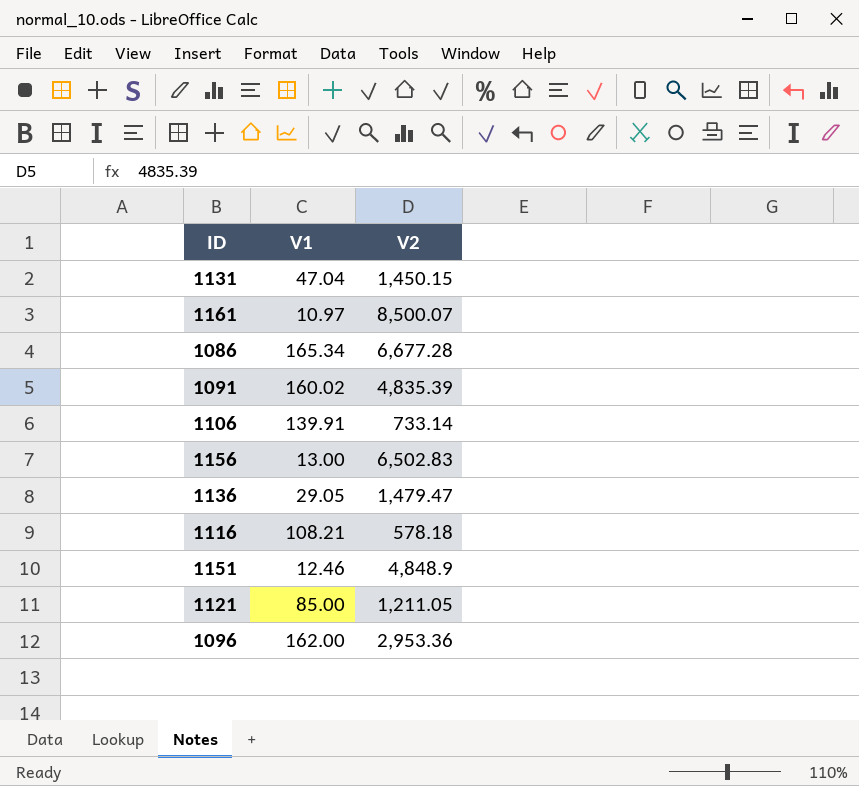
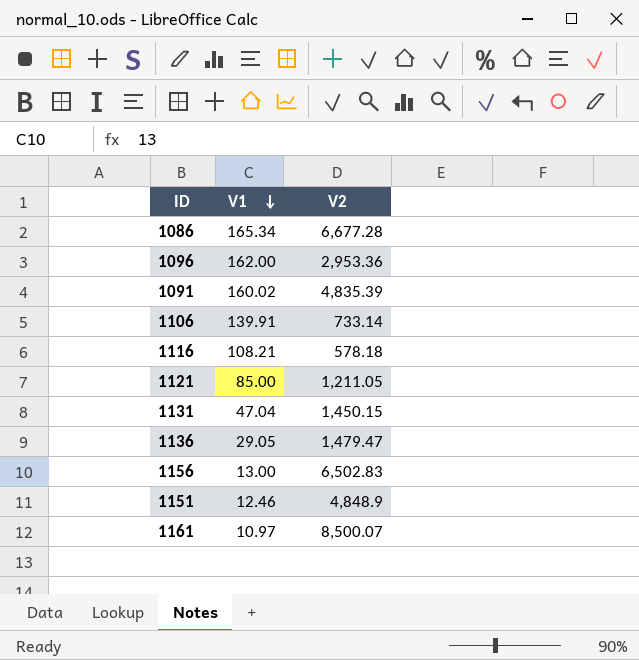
row order: none -> V1 descending

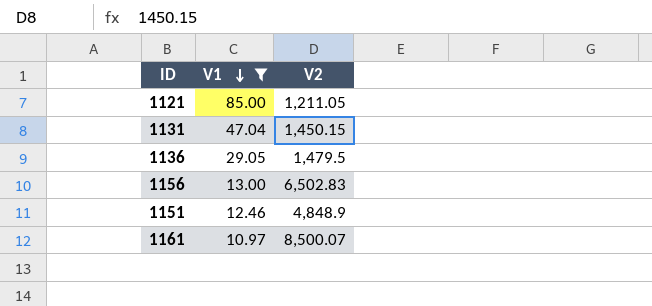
filter: none -> V1 <= 85.00
1136 | V2: 1,479.47 -> 1,479.5

